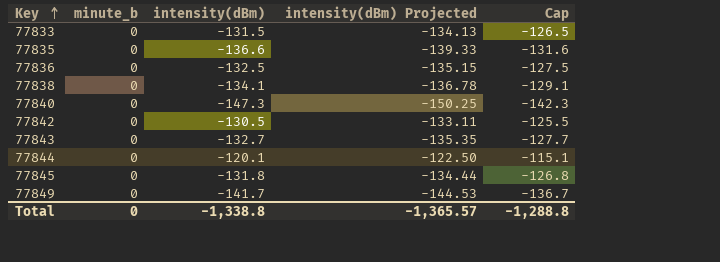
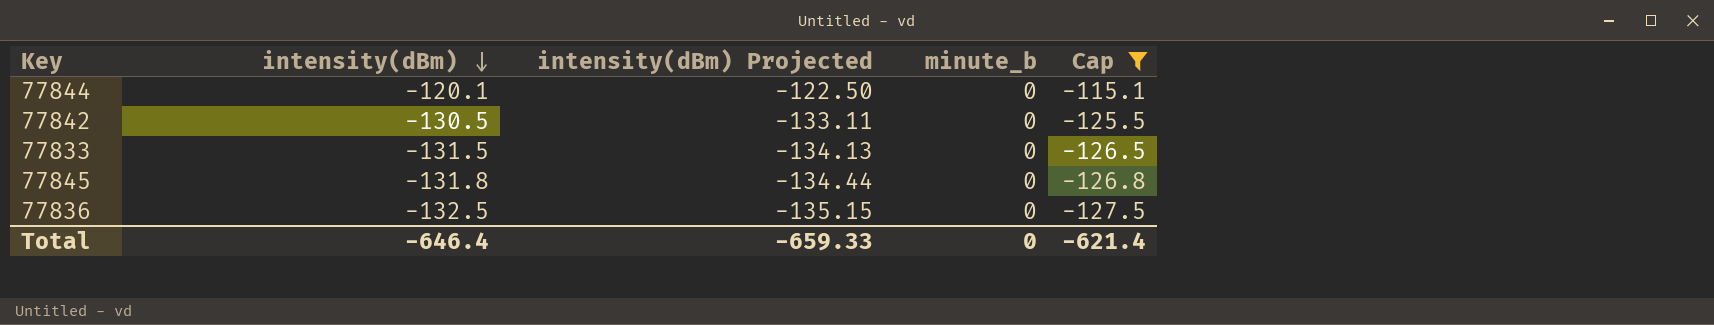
filter: none -> Cap >= -127.5
row order: Key ascending -> intensity(dBm) descending
column minute_b | position: 2 -> 4
Total | intensity(dBm): -1,338.8 -> -646.4
Total | intensity(dBm) Projected: -1,365.57 -> -659.33
Total | Cap: -1,288.8 -> -621.4

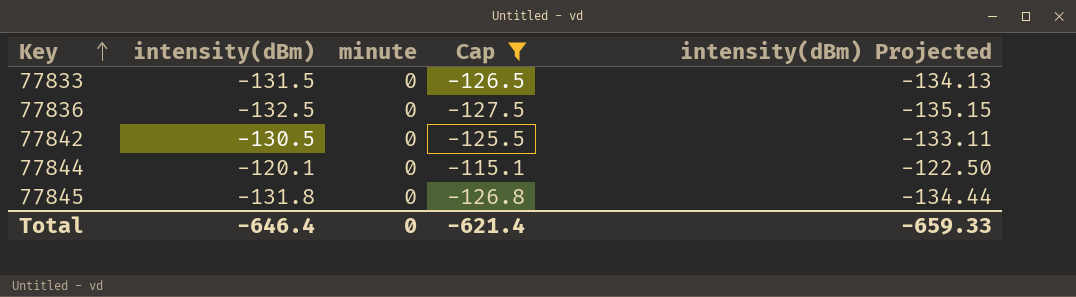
row order: intensity(dBm) descending -> Key ascending
column name: minute_b -> minute
column intensity(dBm) Projected | position: 3 -> 5

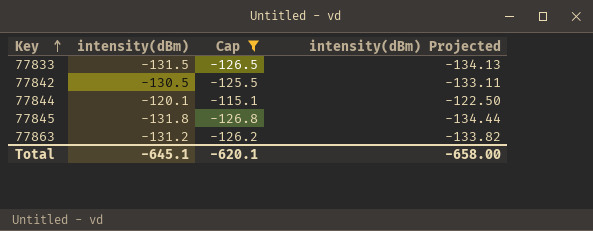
column minute | position: 3 -> none
row 77836: -132.5 | 0 | -127.5 | -135.15 -> none
row 77863: none -> -131.2 | -126.2 | -133.82
Total | intensity(dBm): -646.4 -> -645.1
Total | Cap: -621.4 -> -620.1
Total | intensity(dBm) Projected: -659.33 -> -658.00

